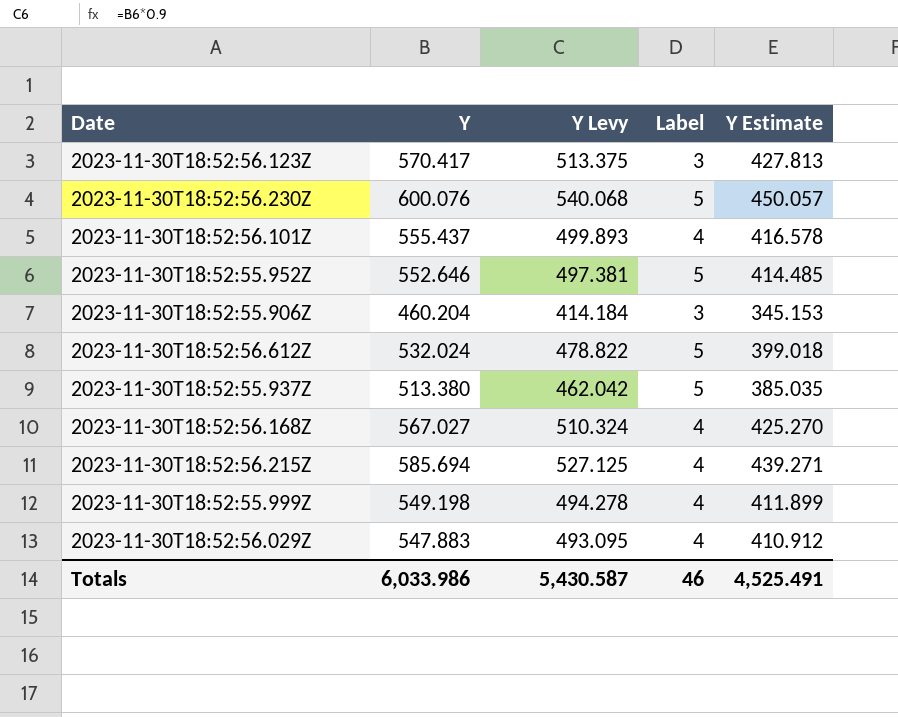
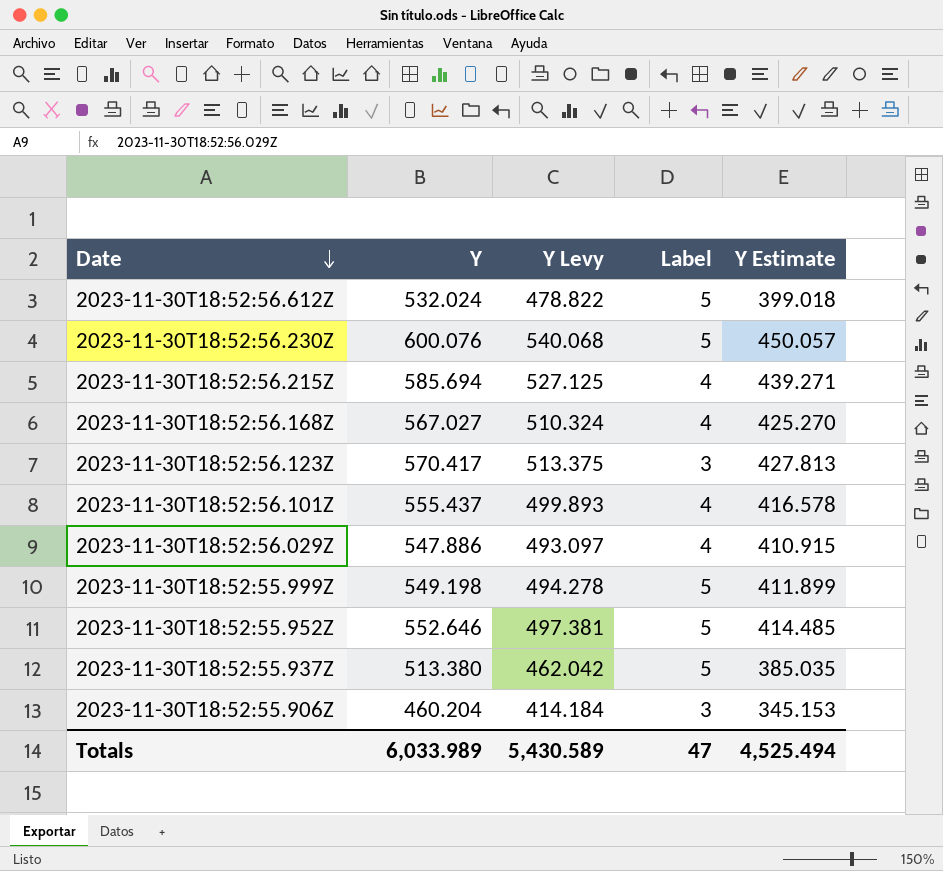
row order: none -> Date descending
2023-11-30T18:52:56.029Z | Y: 547.883 -> 547.886
2023-11-30T18:52:56.029Z | Y Levy: 493.095 -> 493.097
2023-11-30T18:52:56.029Z | Y Estimate: 410.912 -> 410.915
2023-11-30T18:52:55.999Z | Label: 4 -> 5
Totals | Y: 6,033.986 -> 6,033.989
Totals | Y Levy: 5,430.587 -> 5,430.589
Totals | Label: 46 -> 47
Totals | Y Estimate: 4,525.491 -> 4,525.494

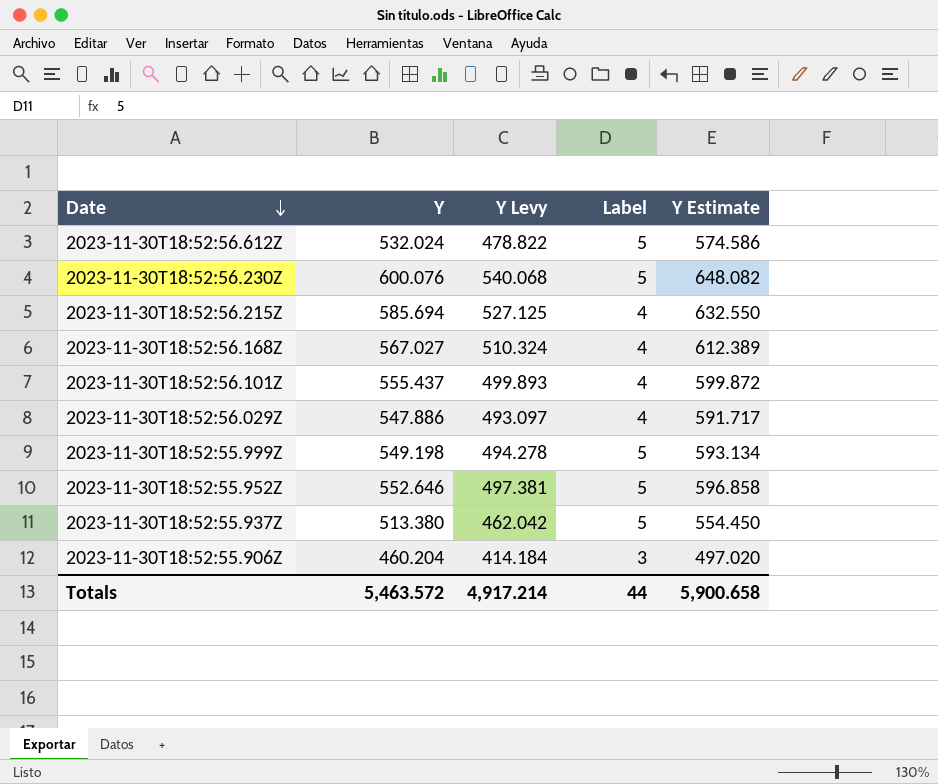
column Y Estimate | formula: [Y] * 0.75 -> [Y] * 1.08
row 2023-11-30T18:52:56.123Z: 570.417 | 513.375 | 3 | 427.813 -> none
Totals | Y: 6,033.989 -> 5,463.572
Totals | Y Levy: 5,430.589 -> 4,917.214
Totals | Label: 47 -> 44
Totals | Y Estimate: 4,525.494 -> 5,900.658

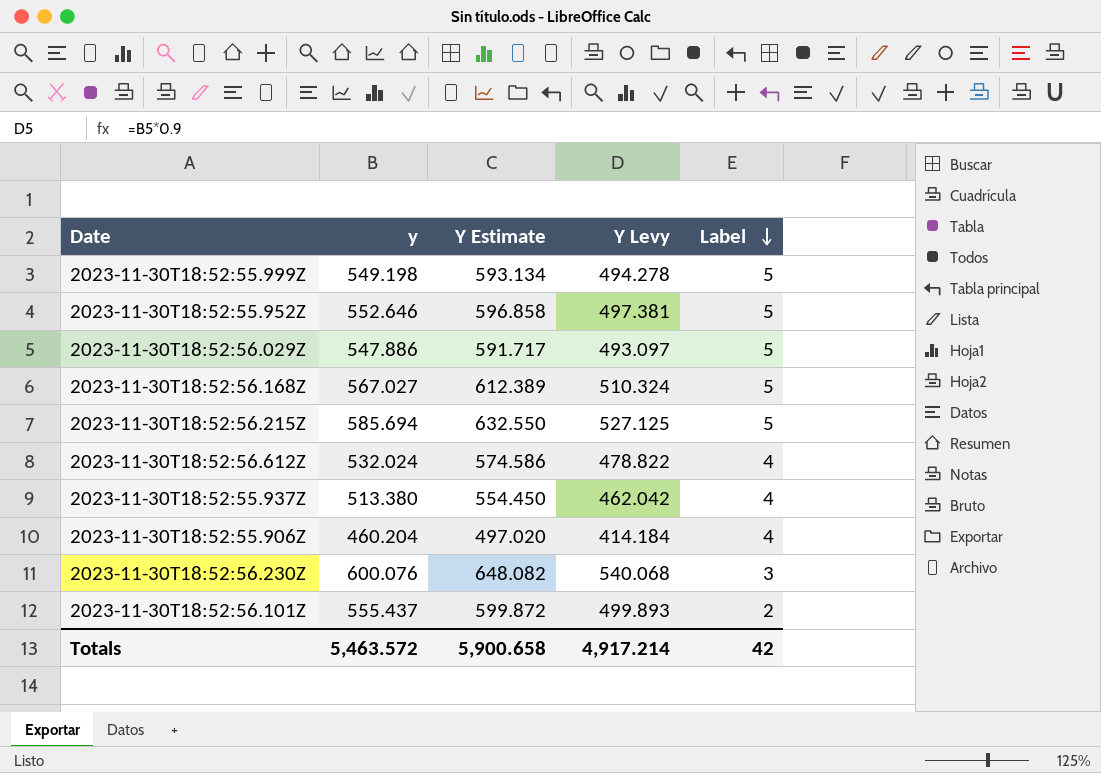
row order: Date descending -> Label descending
column name: Y -> y
column Y Estimate | position: 5 -> 3
2023-11-30T18:52:56.029Z | Label: 4 -> 5
2023-11-30T18:52:56.168Z | Label: 4 -> 5
2023-11-30T18:52:56.215Z | Label: 4 -> 5
2023-11-30T18:52:56.612Z | Label: 5 -> 4
2023-11-30T18:52:55.937Z | Label: 5 -> 4
2023-11-30T18:52:55.906Z | Label: 3 -> 4
2023-11-30T18:52:56.230Z | Label: 5 -> 3
2023-11-30T18:52:56.101Z | Label: 4 -> 2
Totals | Label: 44 -> 42

